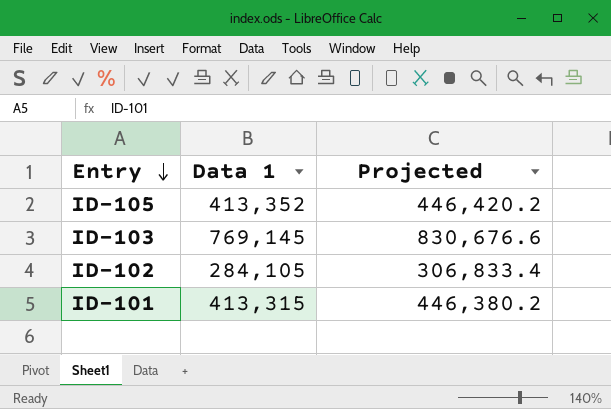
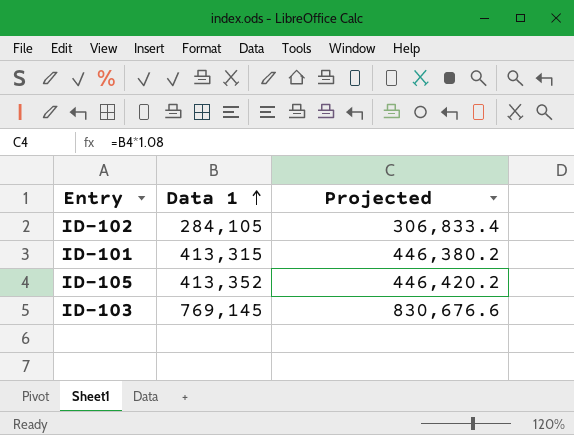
row order: Entry descending -> Data 1 ascending

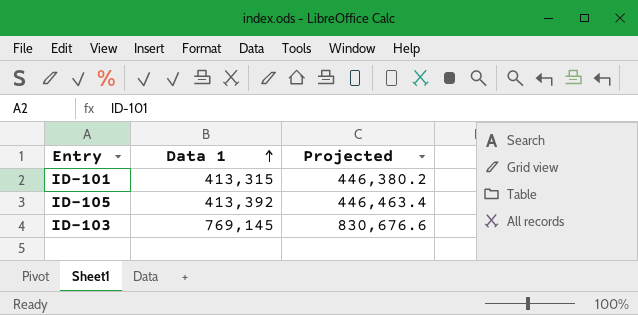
row ID-102: 284,105 | 306,833.4 -> none
ID-105 | Data 1: 413,352 -> 413,392
ID-105 | Projected: 446,420.2 -> 446,463.4

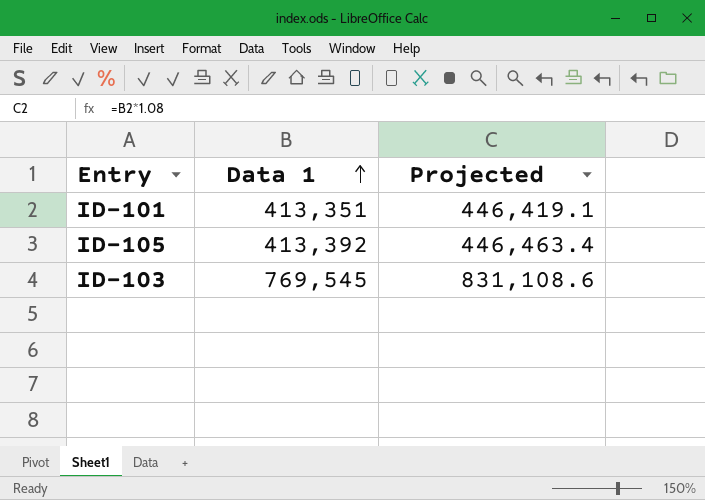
ID-101 | Data 1: 413,315 -> 413,351
ID-101 | Projected: 446,380.2 -> 446,419.1
ID-103 | Data 1: 769,145 -> 769,545
ID-103 | Projected: 830,676.6 -> 831,108.6

